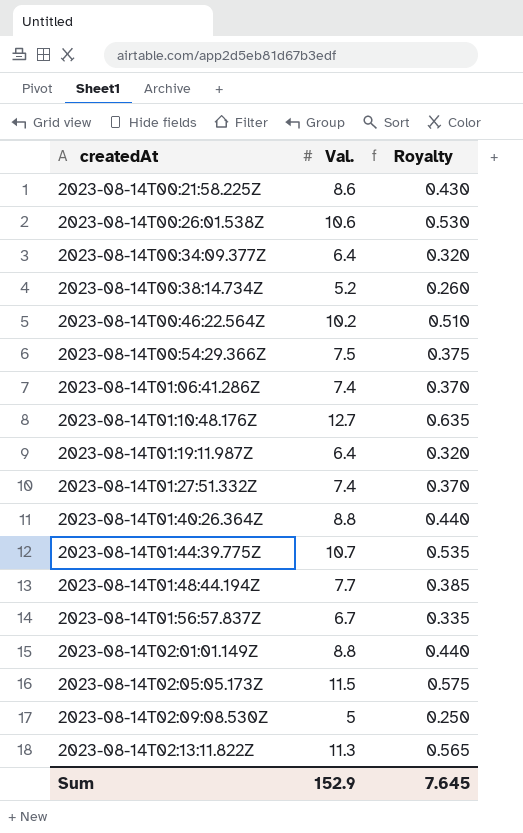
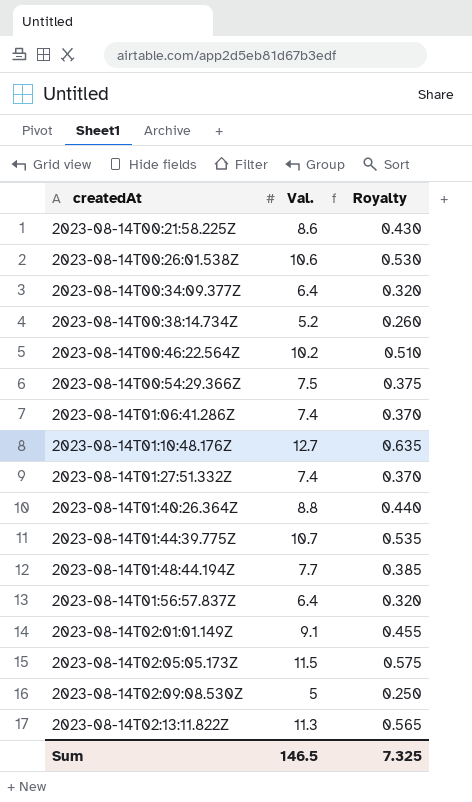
row 2023-08-14T01:19:11.987Z: 6.4 | 0.320 -> none
2023-08-14T01:56:57.837Z | Val.: 6.7 -> 6.4
2023-08-14T01:56:57.837Z | Royalty: 0.335 -> 0.320
2023-08-14T02:01:01.149Z | Val.: 8.8 -> 9.1
2023-08-14T02:01:01.149Z | Royalty: 0.440 -> 0.455
Sum | Val.: 152.9 -> 146.5
Sum | Royalty: 7.645 -> 7.325

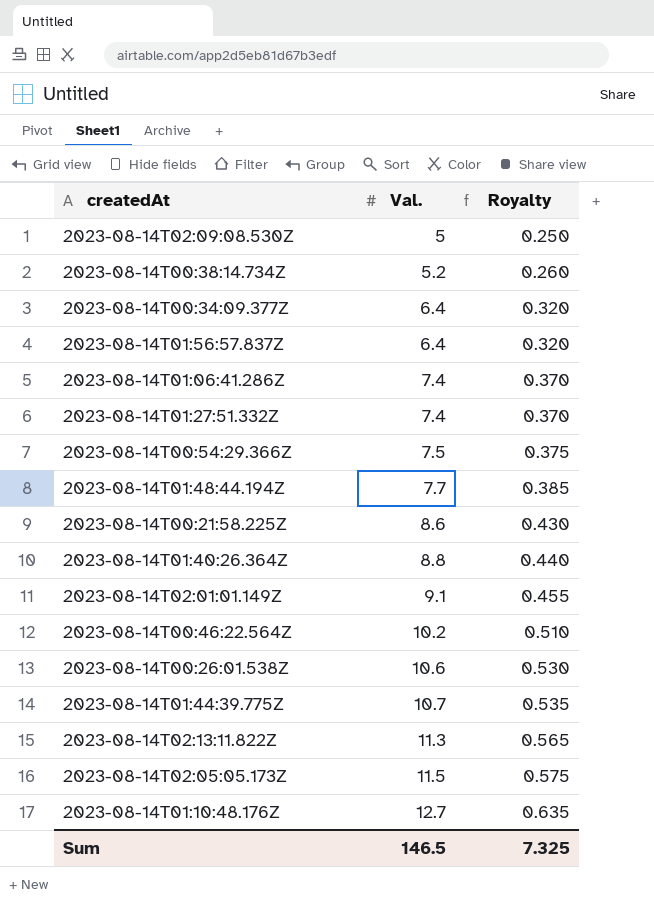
row order: createdAt ascending -> Val. ascending

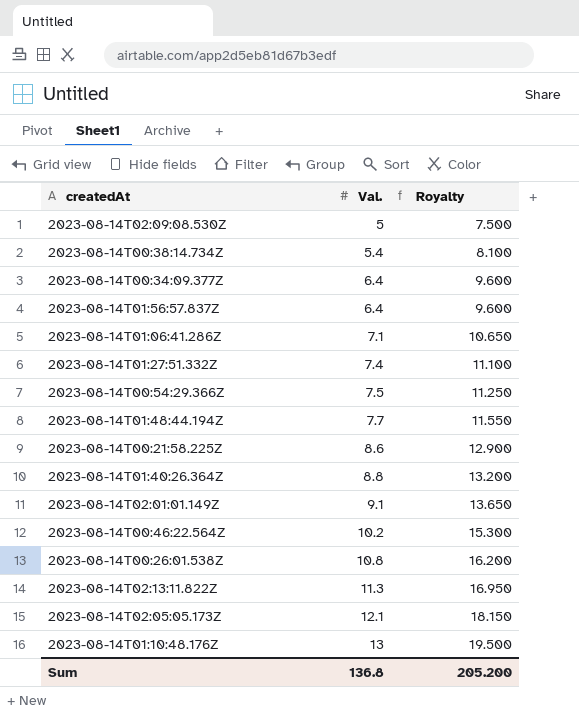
column Royalty | formula: [Val.] * 0.05 -> [Val.] * 1.5
row 2023-08-14T01:44:39.775Z: 10.7 | 0.535 -> none
2023-08-14T00:38:14.734Z | Val.: 5.2 -> 5.4
2023-08-14T01:06:41.286Z | Val.: 7.4 -> 7.1
2023-08-14T00:26:01.538Z | Val.: 10.6 -> 10.8
2023-08-14T02:05:05.173Z | Val.: 11.5 -> 12.1
2023-08-14T01:10:48.176Z | Val.: 12.7 -> 13
Sum | Val.: 146.5 -> 136.8
Sum | Royalty: 7.325 -> 205.200

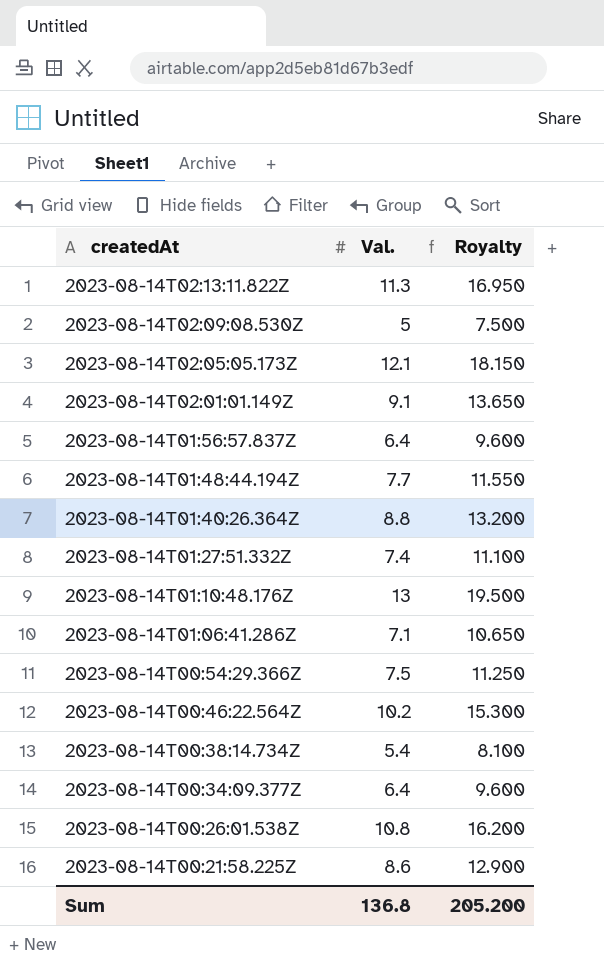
row order: Val. ascending -> createdAt descending

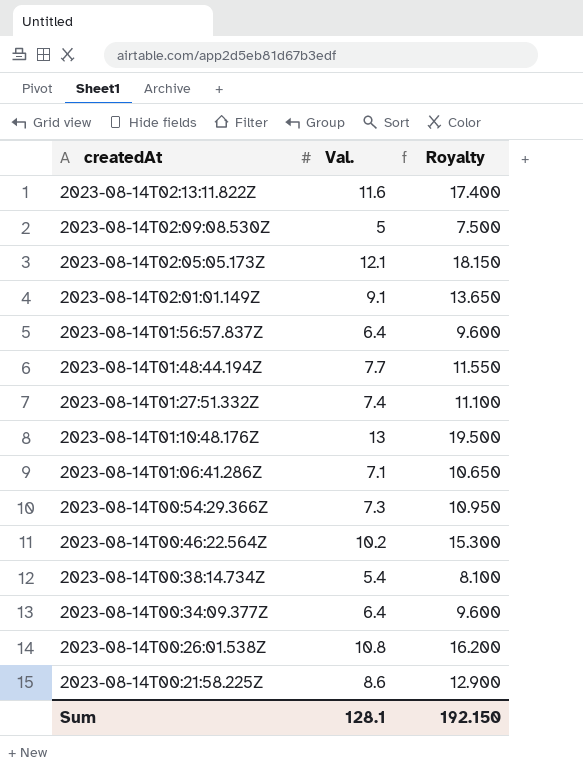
row 2023-08-14T01:40:26.364Z: 8.8 | 13.200 -> none
2023-08-14T02:13:11.822Z | Val.: 11.3 -> 11.6
2023-08-14T02:13:11.822Z | Royalty: 16.950 -> 17.400
2023-08-14T00:54:29.366Z | Val.: 7.5 -> 7.3
2023-08-14T00:54:29.366Z | Royalty: 11.250 -> 10.950
Sum | Val.: 136.8 -> 128.1
Sum | Royalty: 205.200 -> 192.150

